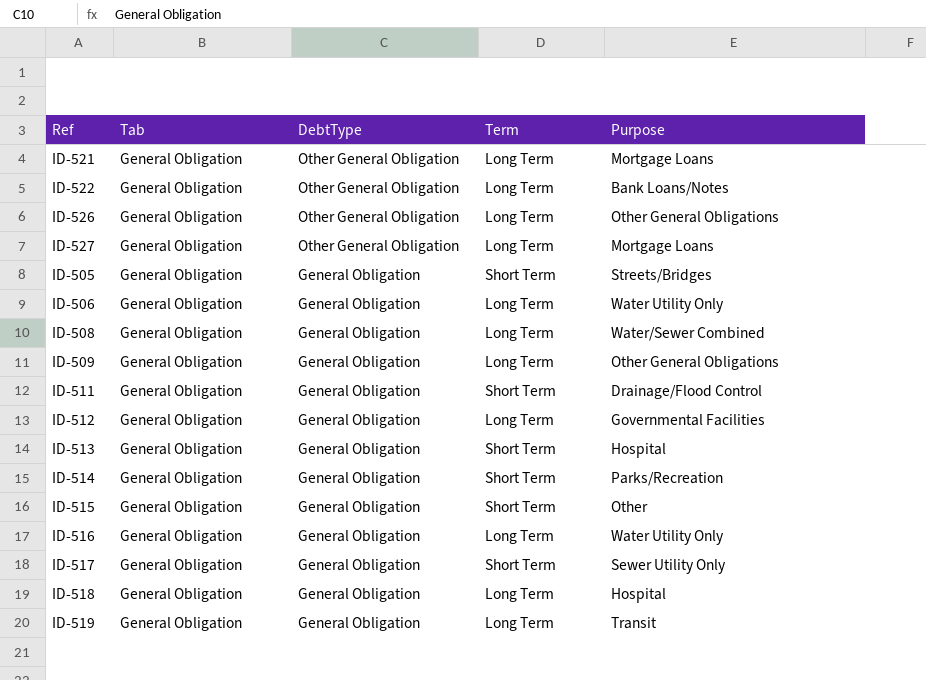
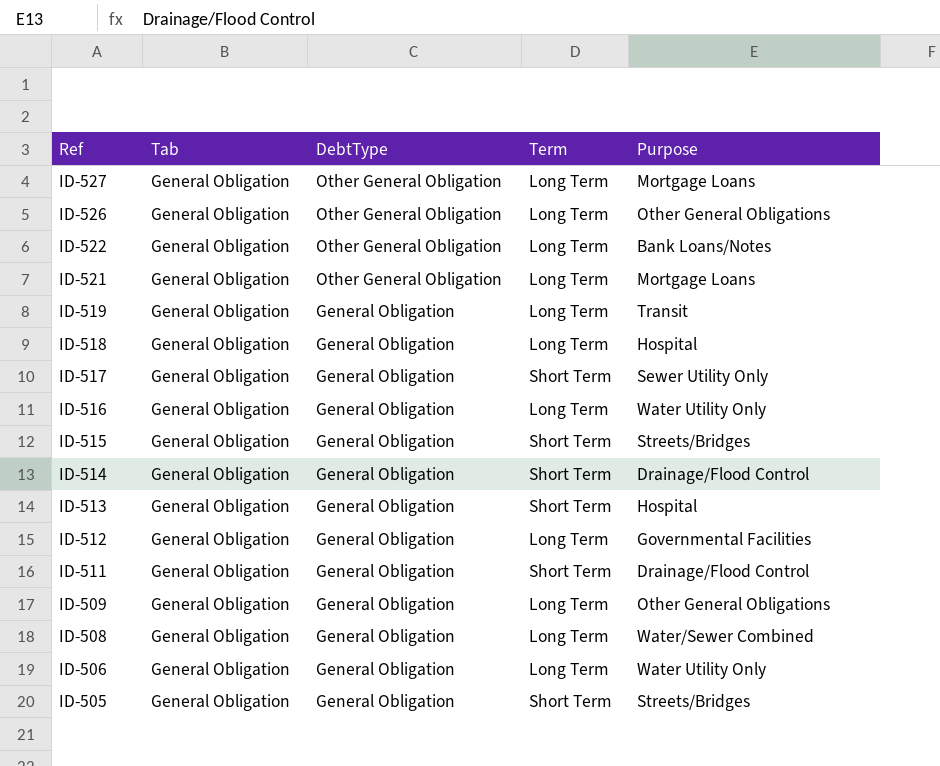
row order: DebtType descending -> Ref descending
ID-515 | Purpose: Other -> Streets/Bridges
ID-514 | Purpose: Parks/Recreation -> Drainage/Flood Control

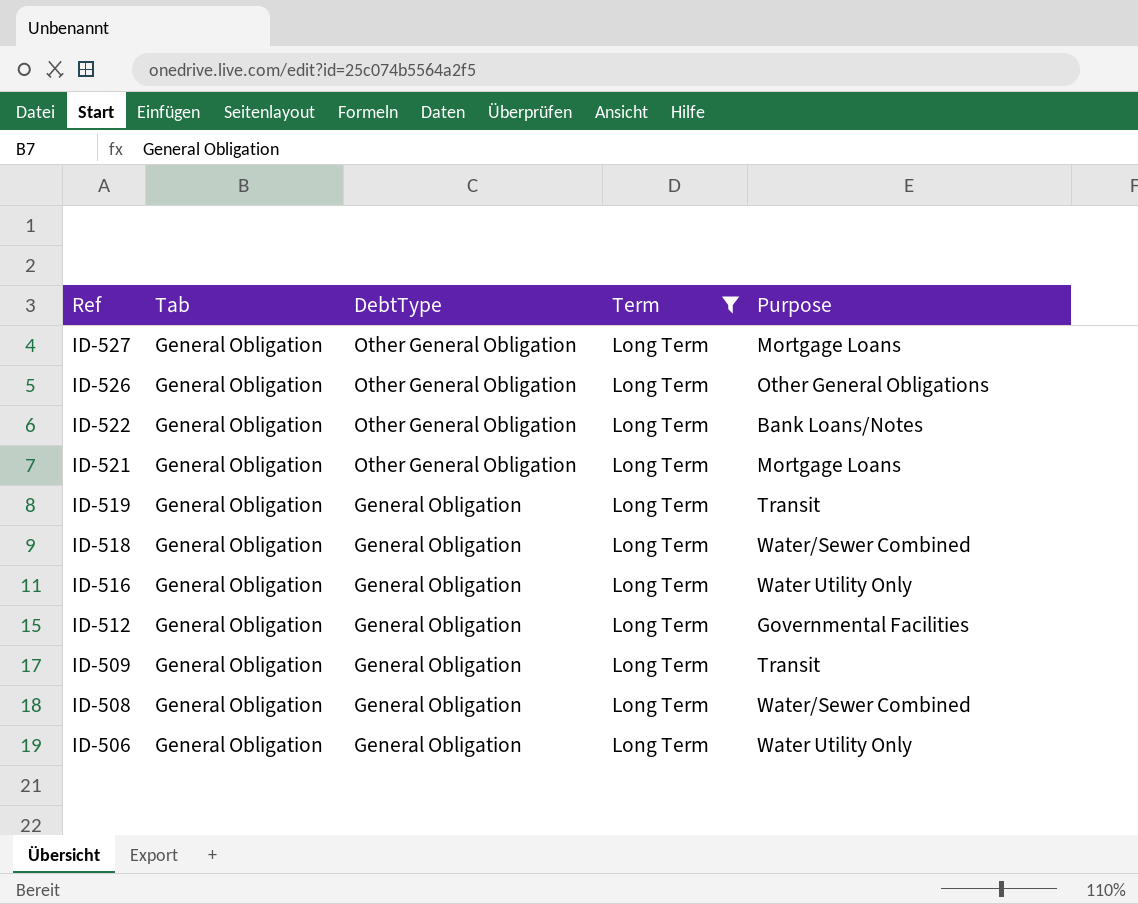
filter: none -> Term = Long Term
ID-518 | Purpose: Hospital -> Water/Sewer Combined
ID-509 | Purpose: Other General Obligations -> Transit

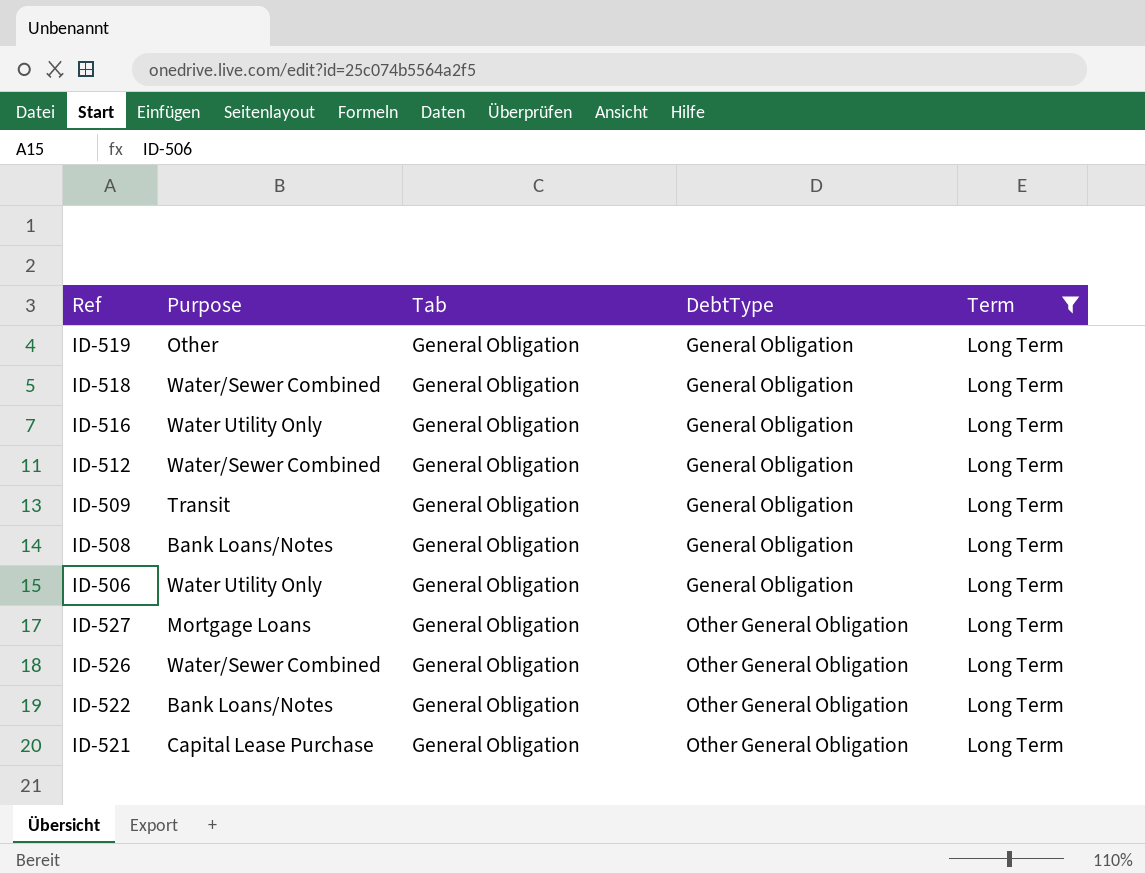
row order: Ref descending -> DebtType ascending
column Purpose | position: 5 -> 2
ID-519 | Purpose: Transit -> Other
ID-512 | Purpose: Governmental Facilities -> Water/Sewer Combined
ID-508 | Purpose: Water/Sewer Combined -> Bank Loans/Notes
ID-526 | Purpose: Other General Obligations -> Water/Sewer Combined
ID-521 | Purpose: Mortgage Loans -> Capital Lease Purchase

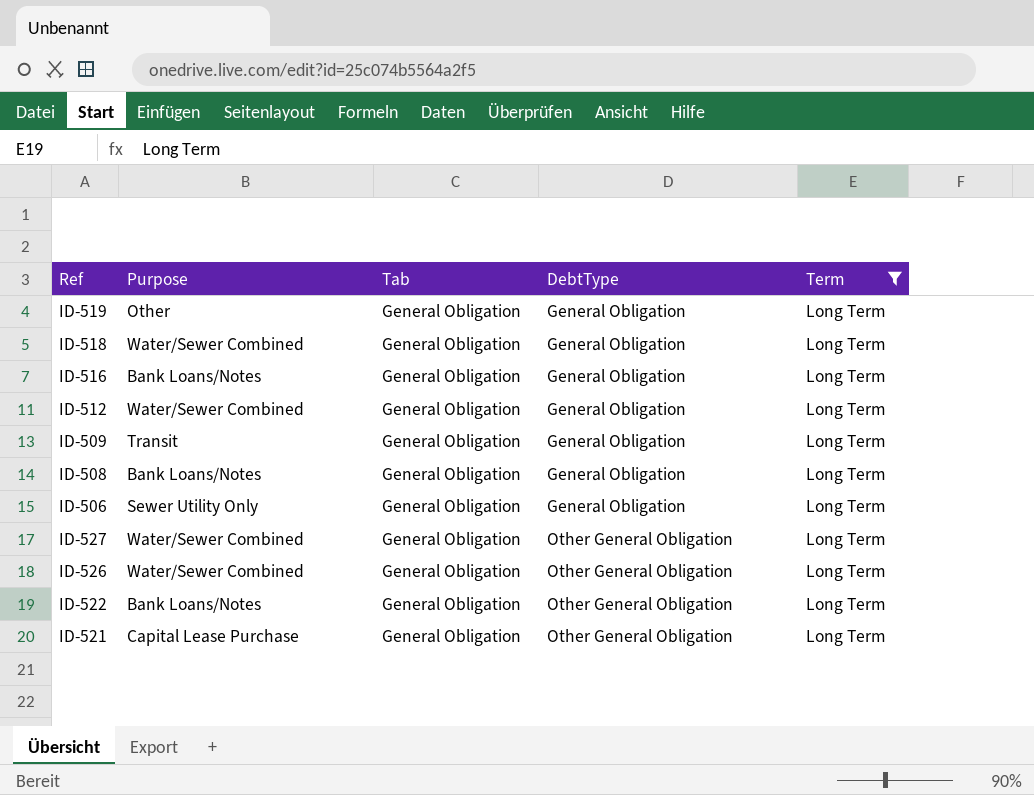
ID-516 | Purpose: Water Utility Only -> Bank Loans/Notes
ID-506 | Purpose: Water Utility Only -> Sewer Utility Only
ID-527 | Purpose: Mortgage Loans -> Water/Sewer Combined

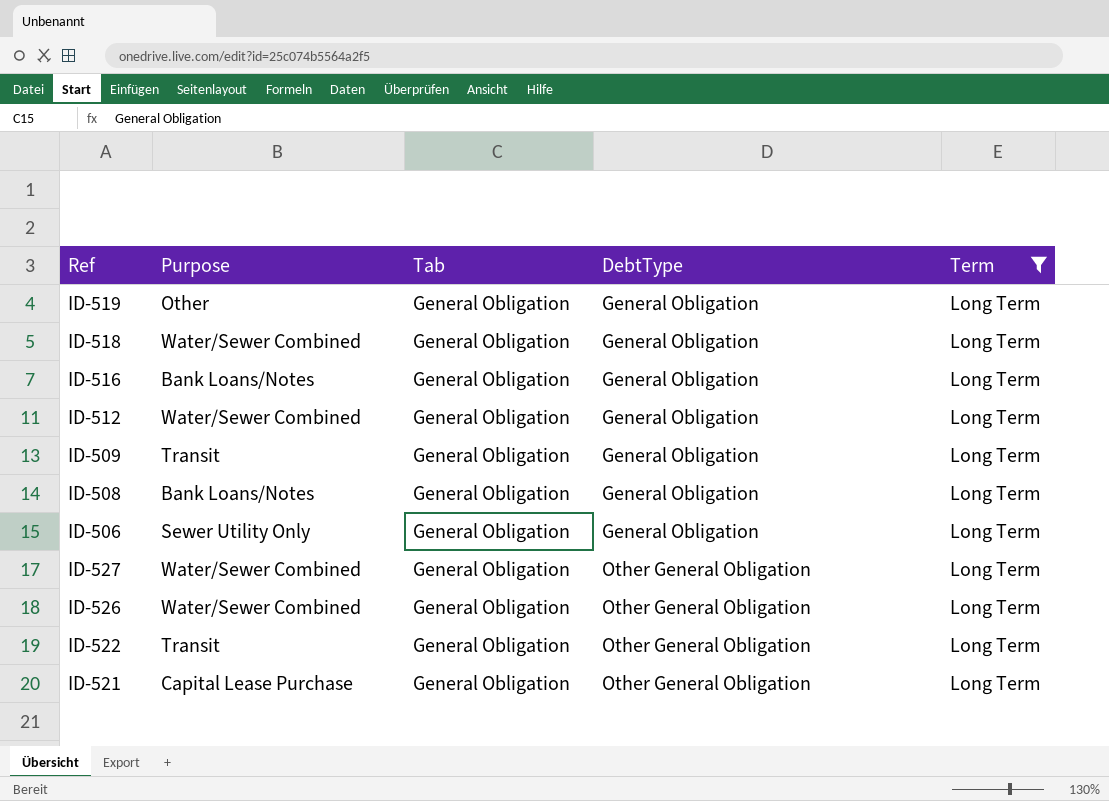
ID-522 | Purpose: Bank Loans/Notes -> Transit

